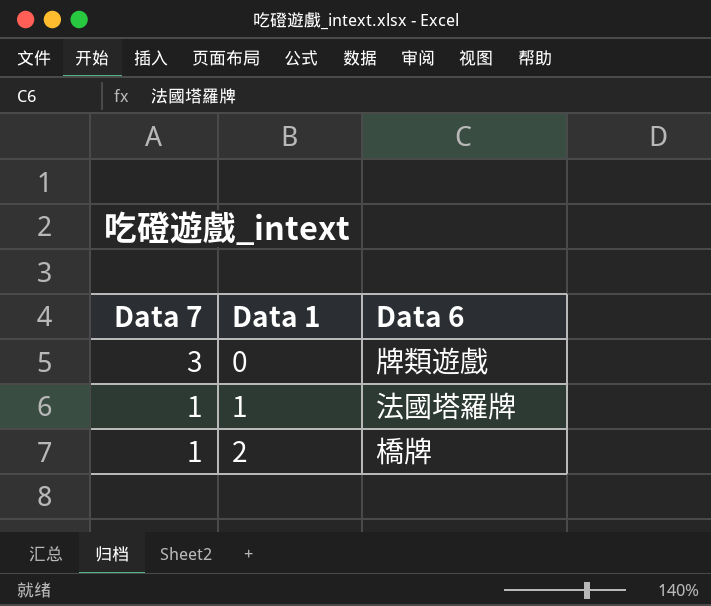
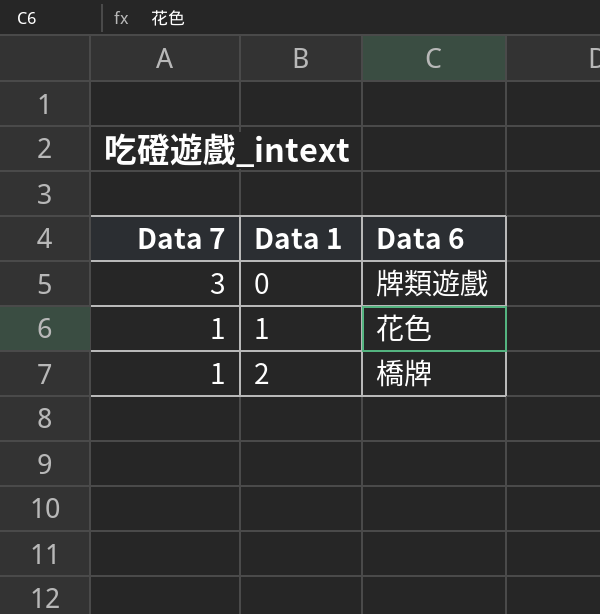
1 | Data 6: 法國塔羅牌 -> 花色

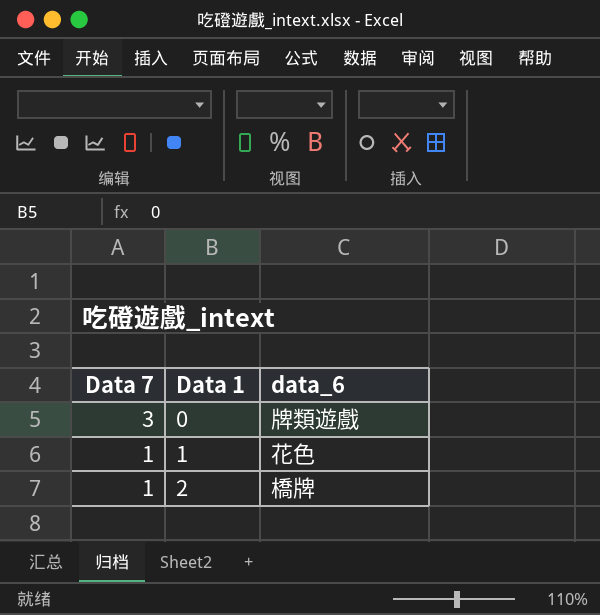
column name: Data 6 -> data_6

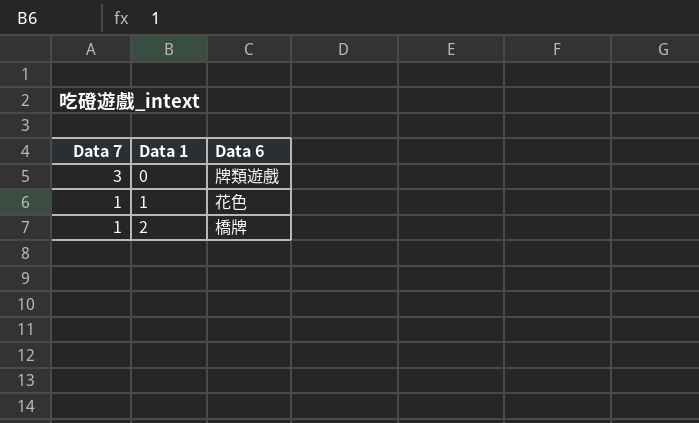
column name: data_6 -> Data 6

